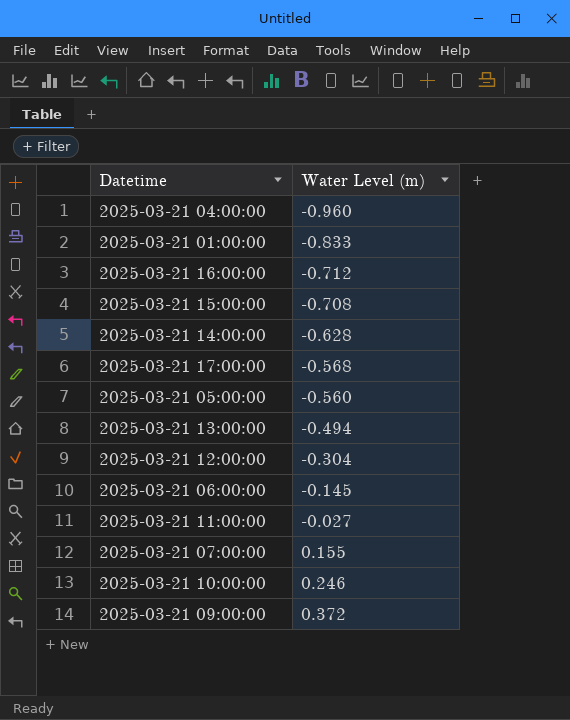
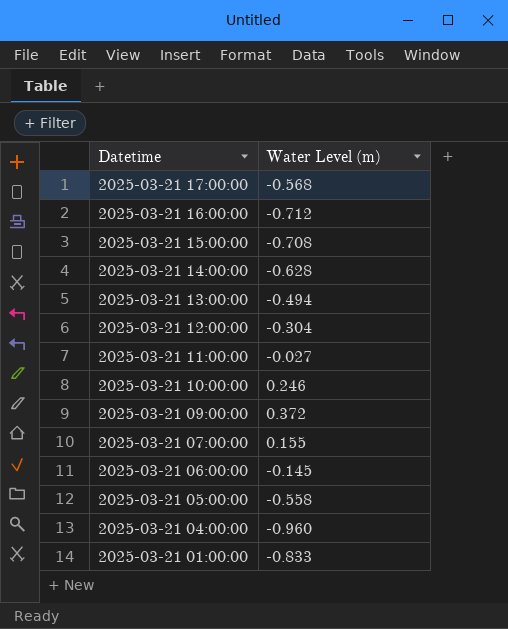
row order: Water Level (m) ascending -> Datetime descending
2025-03-21 05:00:00 | Water Level (m): -0.560 -> -0.558

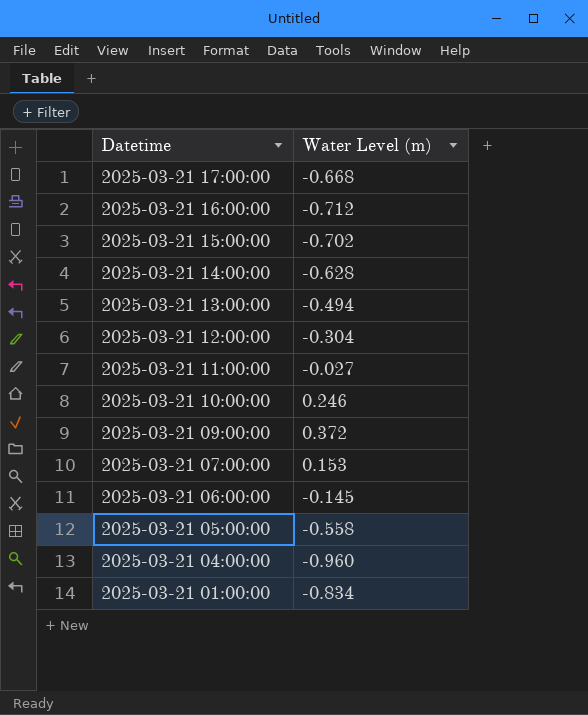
2025-03-21 17:00:00 | Water Level (m): -0.568 -> -0.668
2025-03-21 15:00:00 | Water Level (m): -0.708 -> -0.702
2025-03-21 07:00:00 | Water Level (m): 0.155 -> 0.153
2025-03-21 01:00:00 | Water Level (m): -0.833 -> -0.834

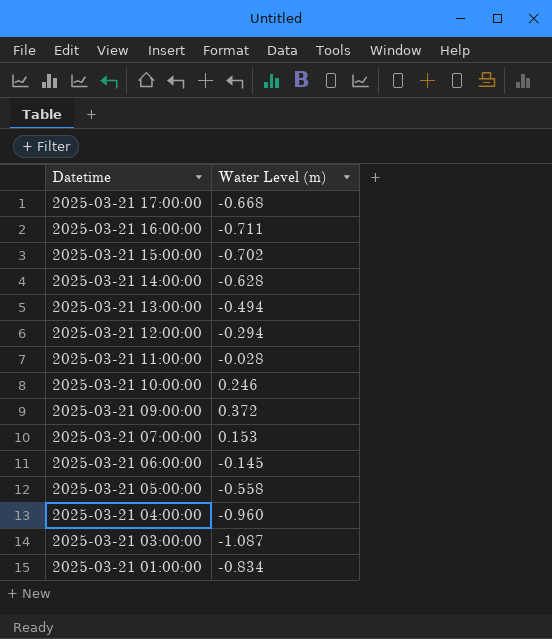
2025-03-21 16:00:00 | Water Level (m): -0.712 -> -0.711
2025-03-21 12:00:00 | Water Level (m): -0.304 -> -0.294
2025-03-21 11:00:00 | Water Level (m): -0.027 -> -0.028
row 2025-03-21 03:00:00: none -> -1.087

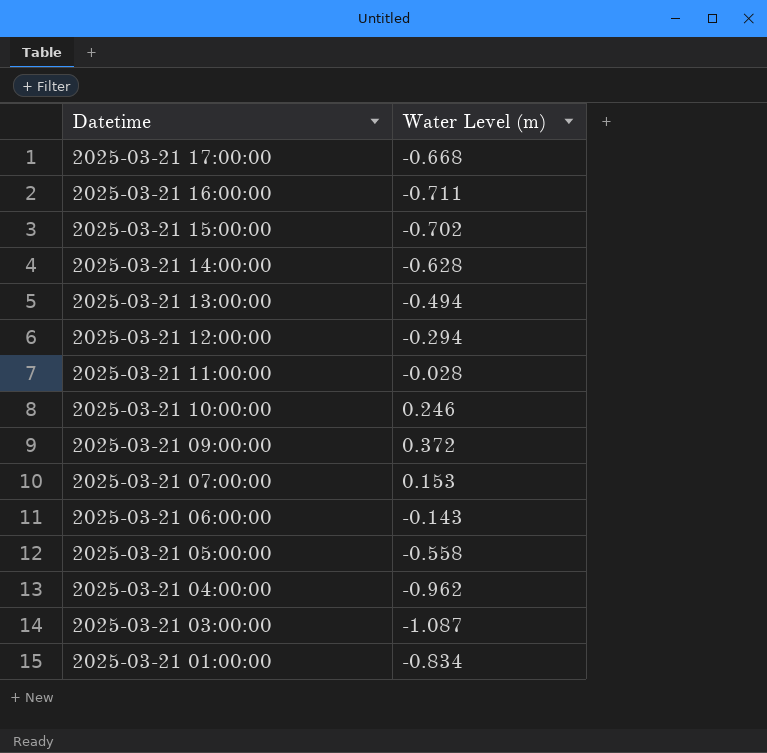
2025-03-21 06:00:00 | Water Level (m): -0.145 -> -0.143
2025-03-21 04:00:00 | Water Level (m): -0.960 -> -0.962

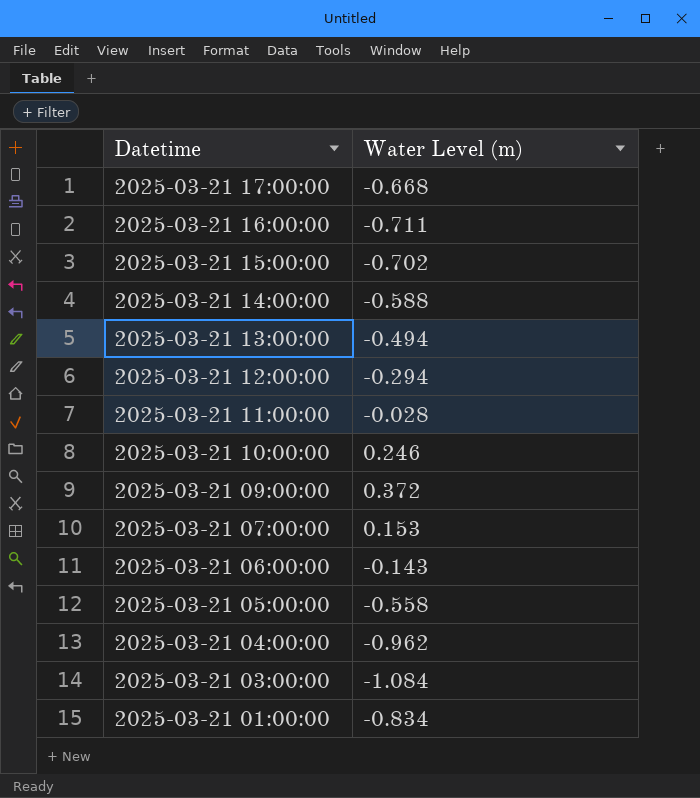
2025-03-21 14:00:00 | Water Level (m): -0.628 -> -0.588
2025-03-21 03:00:00 | Water Level (m): -1.087 -> -1.084

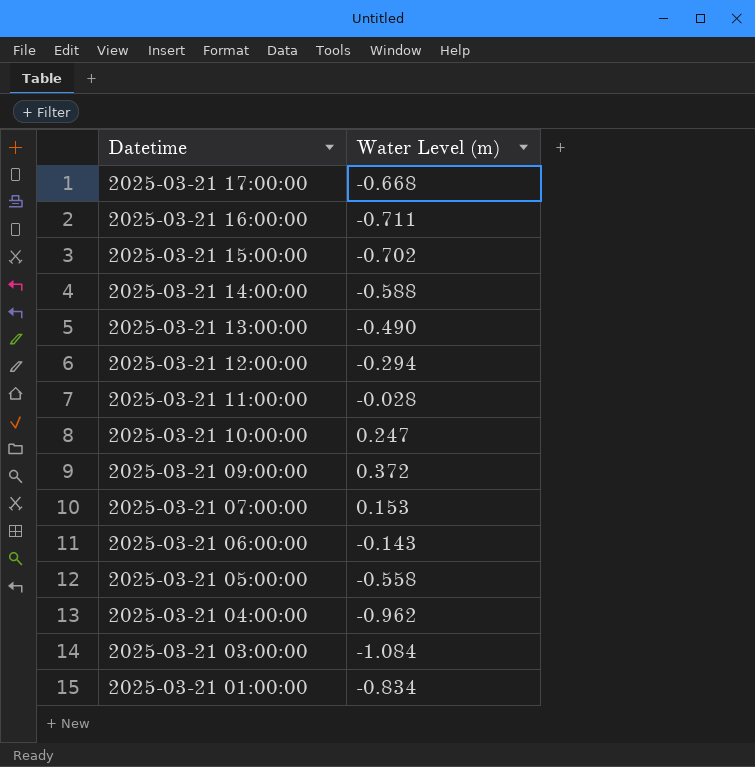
2025-03-21 13:00:00 | Water Level (m): -0.494 -> -0.490
2025-03-21 10:00:00 | Water Level (m): 0.246 -> 0.247

